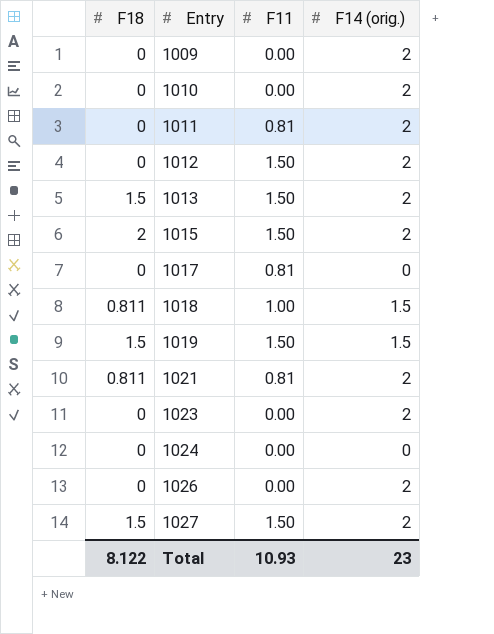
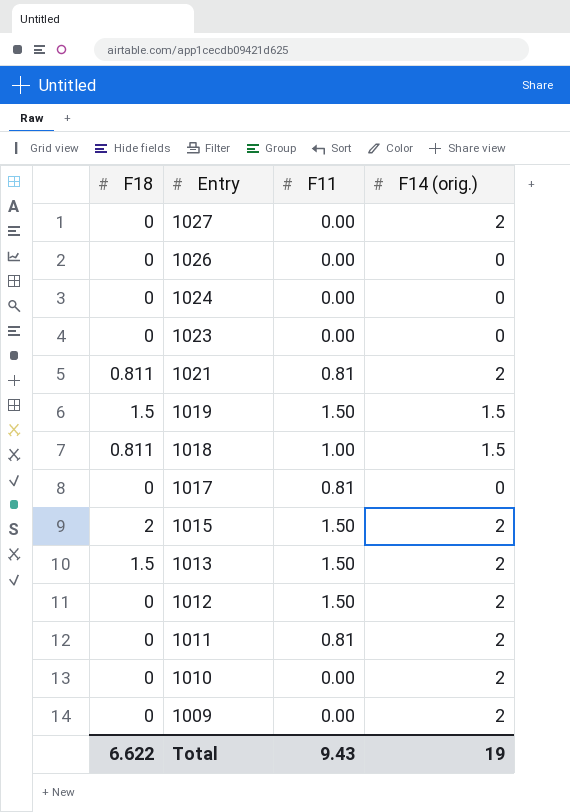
row order: Entry ascending -> Entry descending
1027 | F18: 1.5 -> 0
1027 | F11: 1.50 -> 0.00
1026 | F14 (orig.): 2 -> 0
1023 | F14 (orig.): 2 -> 0
Total | F18: 8.122 -> 6.622
Total | F11: 10.93 -> 9.43
Total | F14 (orig.): 23 -> 19

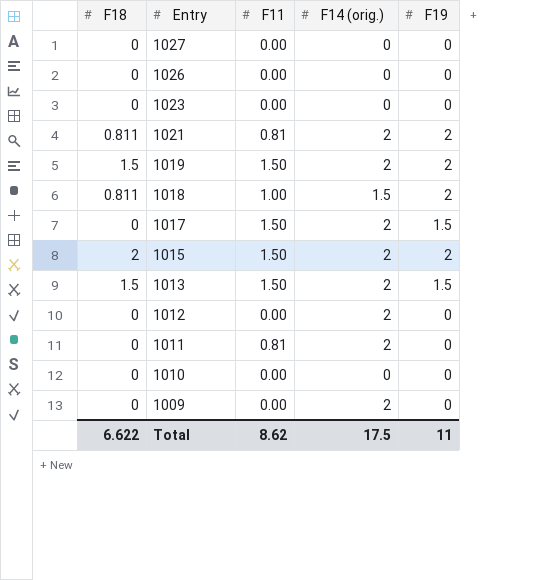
column F19 | position: none -> 5
row 1024: 0 | 0.00 | 0 -> none
1027 | F14 (orig.): 2 -> 0
1019 | F14 (orig.): 1.5 -> 2
1017 | F11: 0.81 -> 1.50
1017 | F14 (orig.): 0 -> 2
1012 | F11: 1.50 -> 0.00
1010 | F14 (orig.): 2 -> 0
Total | F11: 9.43 -> 8.62
Total | F14 (orig.): 19 -> 17.5

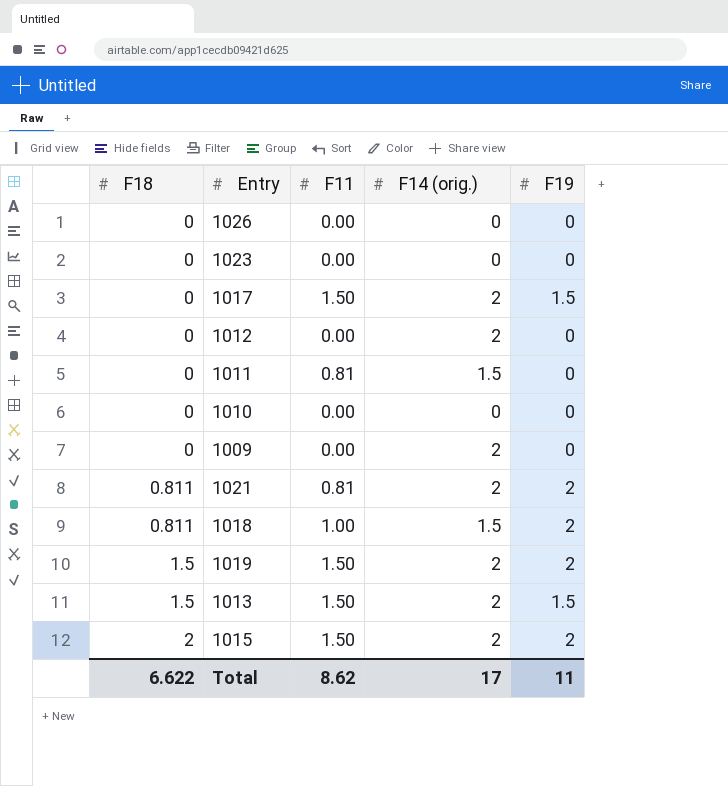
row order: Entry descending -> F18 ascending
row 1027: 0 | 0.00 | 0 | 0 -> none
1011 | F14 (orig.): 2 -> 1.5
Total | F14 (orig.): 17.5 -> 17

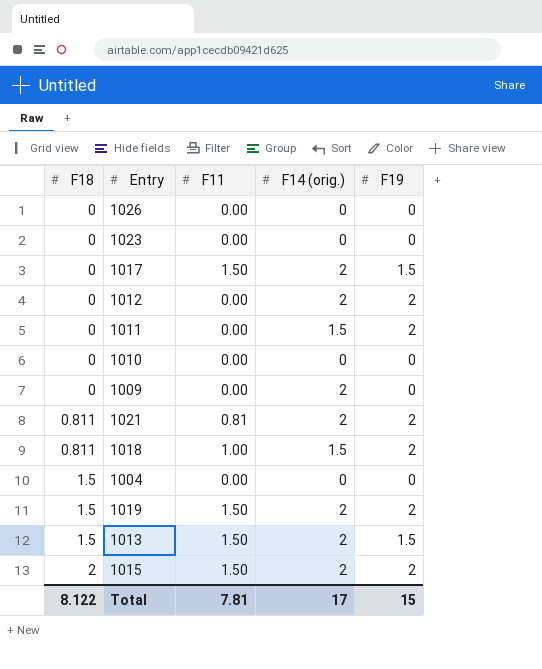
1012 | F19: 0 -> 2
1011 | F11: 0.81 -> 0.00
1011 | F19: 0 -> 2
row 1004: none -> 1.5 | 0.00 | 0 | 0
Total | F18: 6.622 -> 8.122
Total | F11: 8.62 -> 7.81
Total | F19: 11 -> 15

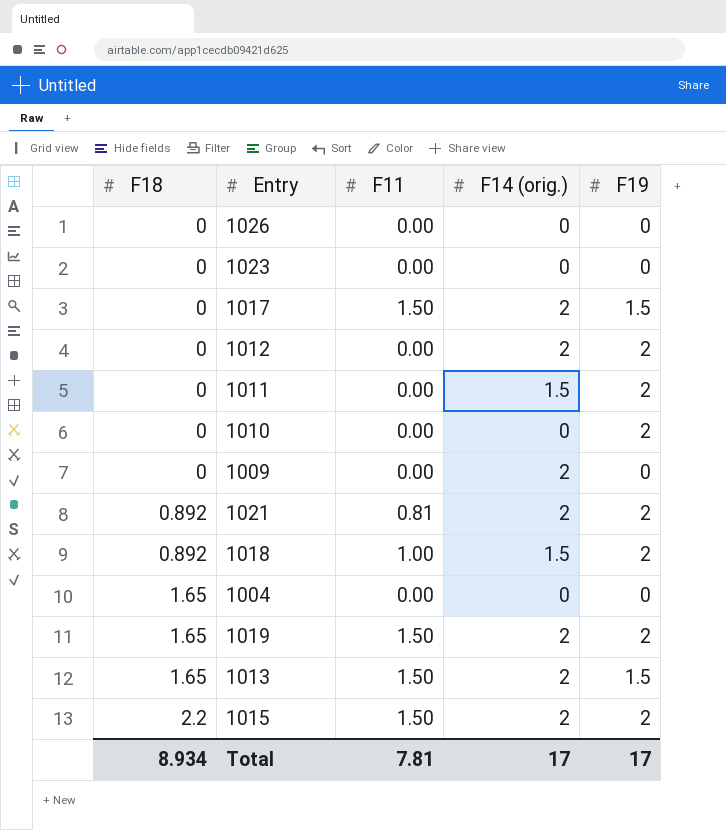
1010 | F19: 0 -> 2
1021 | F18: 0.811 -> 0.892
1018 | F18: 0.811 -> 0.892
1004 | F18: 1.5 -> 1.65
1019 | F18: 1.5 -> 1.65
1013 | F18: 1.5 -> 1.65
1015 | F18: 2 -> 2.2
Total | F18: 8.122 -> 8.934
Total | F19: 15 -> 17

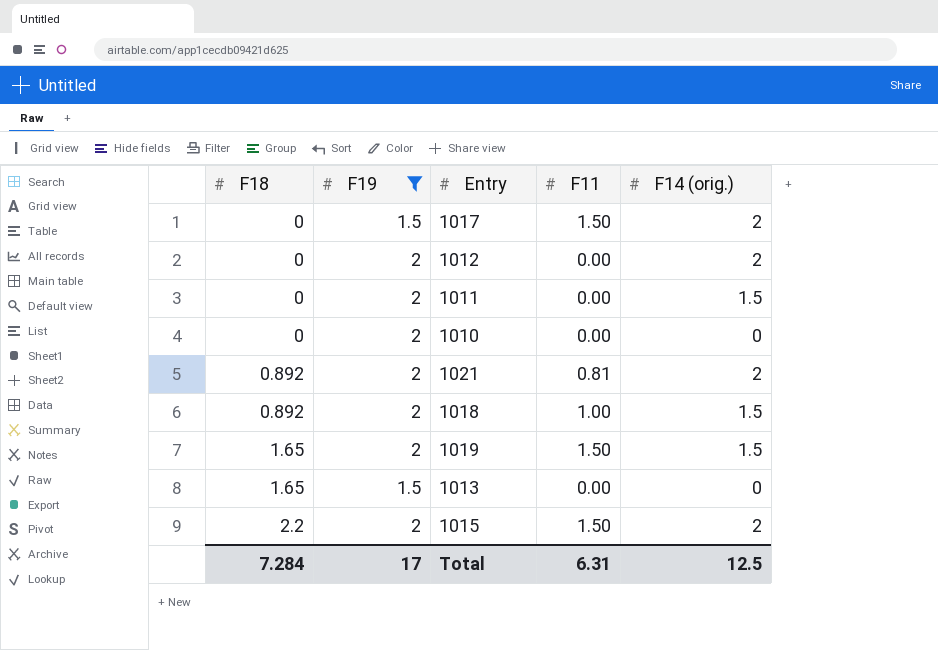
filter: none -> F19 != 0
column F19 | position: 5 -> 2
1019 | F14 (orig.): 2 -> 1.5
1013 | F11: 1.50 -> 0.00
1013 | F14 (orig.): 2 -> 0
Total | F18: 8.934 -> 7.284
Total | F11: 7.81 -> 6.31
Total | F14 (orig.): 17 -> 12.5

